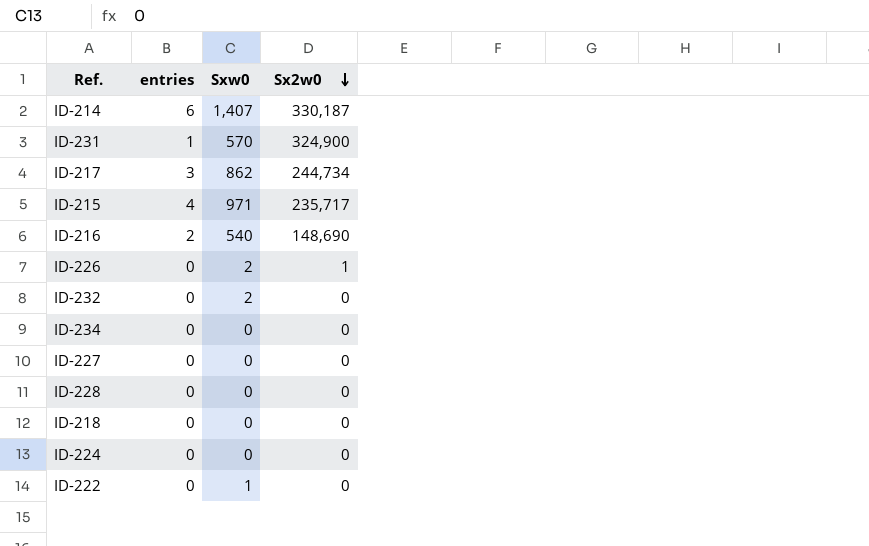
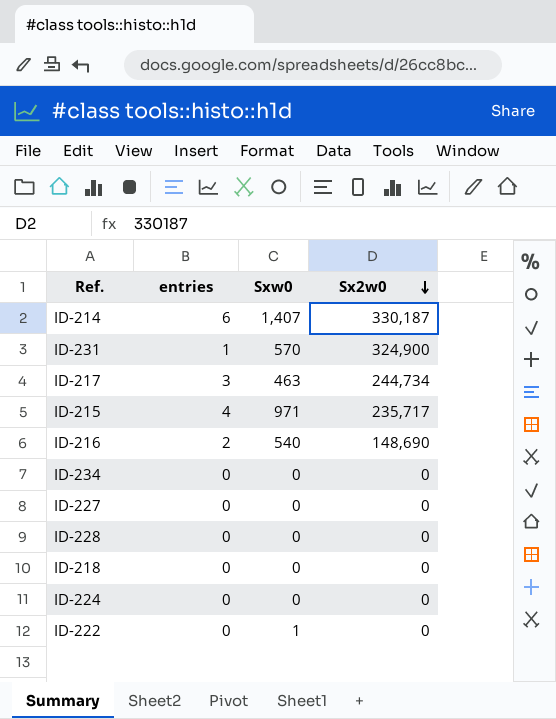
row ID-226: 0 | 2 | 1 -> none
row ID-232: 0 | 2 | 0 -> none
ID-217 | Sxw0: 862 -> 463

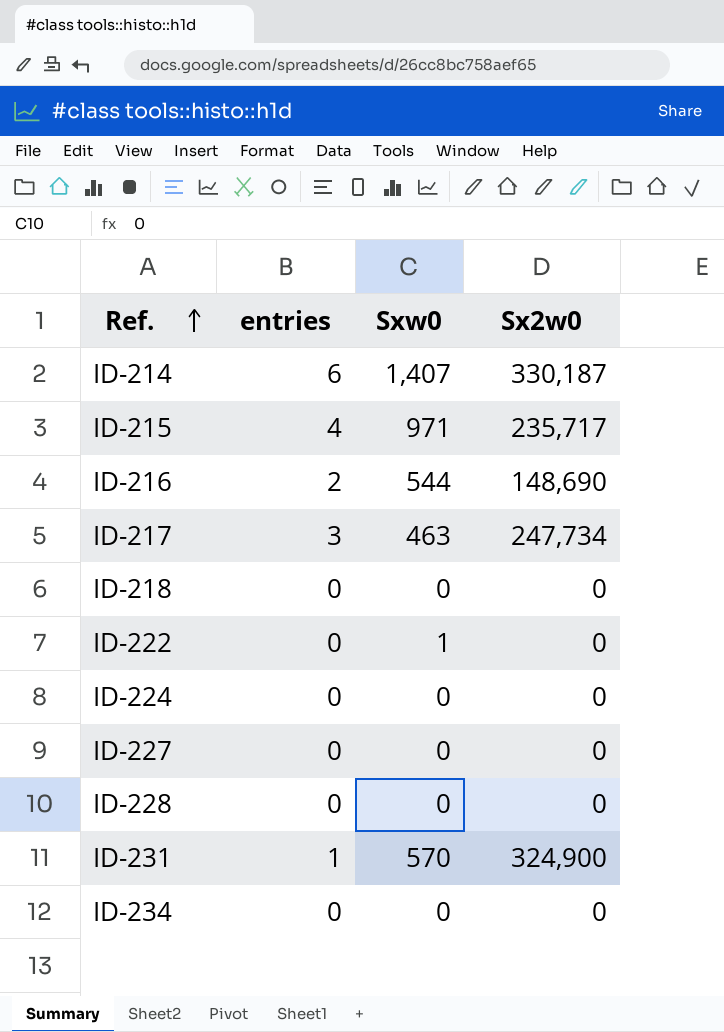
row order: Sx2w0 descending -> Ref. ascending
ID-216 | Sxw0: 540 -> 544
ID-217 | Sx2w0: 244,734 -> 247,734

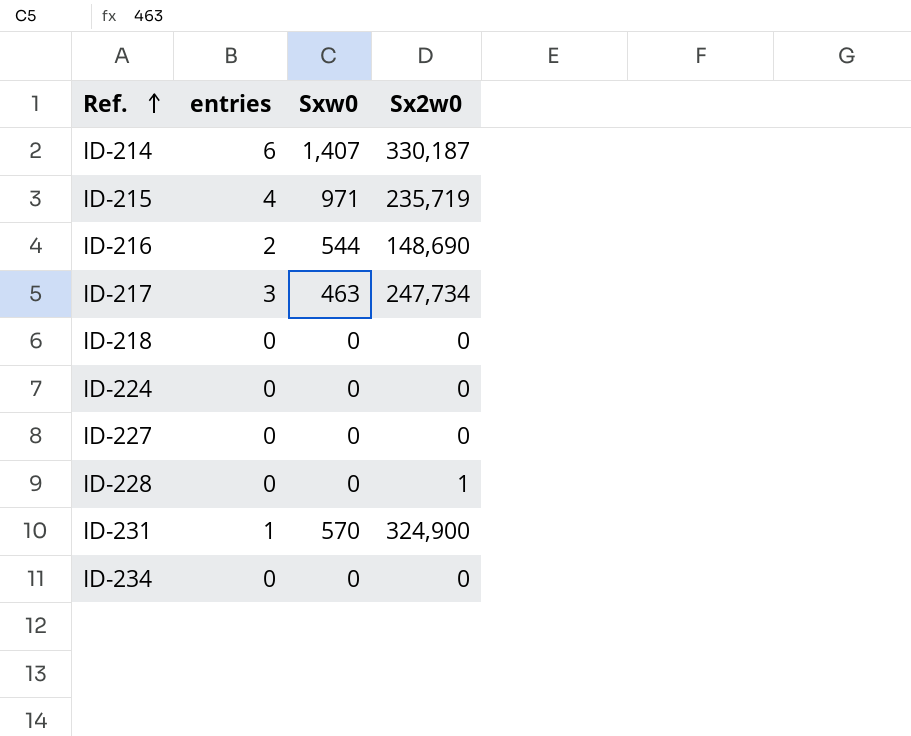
row ID-222: 0 | 1 | 0 -> none
ID-215 | Sx2w0: 235,717 -> 235,719
ID-228 | Sx2w0: 0 -> 1

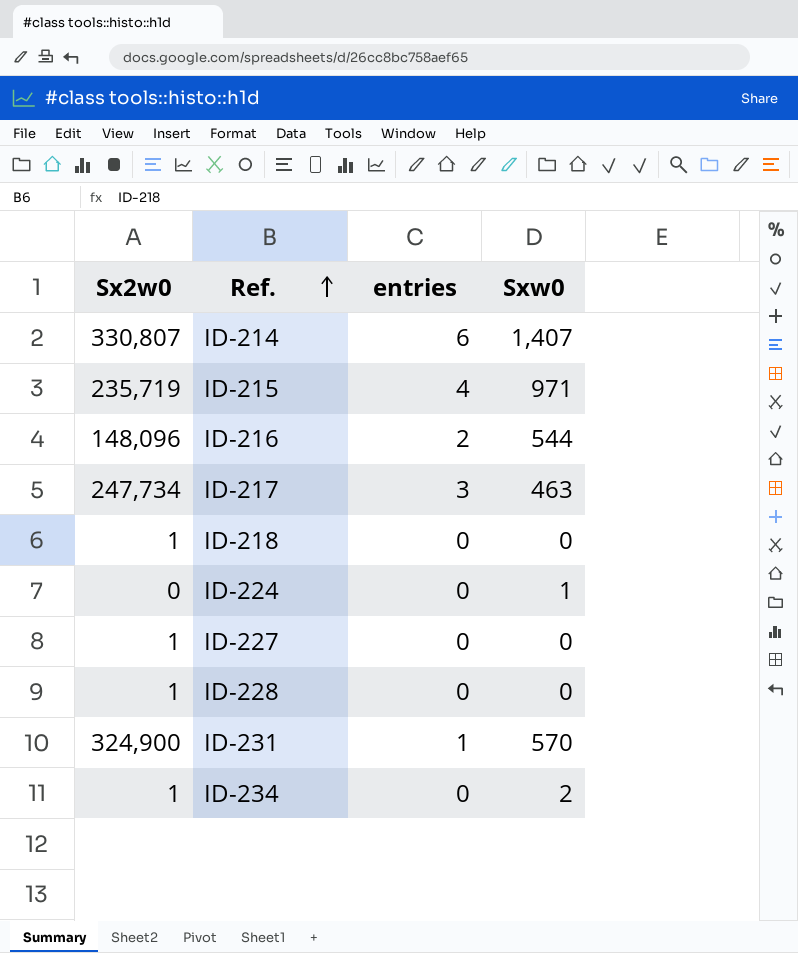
column Sx2w0 | position: 4 -> 1
ID-214 | Sx2w0: 330,187 -> 330,807
ID-216 | Sx2w0: 148,690 -> 148,096
ID-218 | Sx2w0: 0 -> 1
ID-224 | Sxw0: 0 -> 1
ID-227 | Sx2w0: 0 -> 1
ID-234 | Sx2w0: 0 -> 1
ID-234 | Sxw0: 0 -> 2

